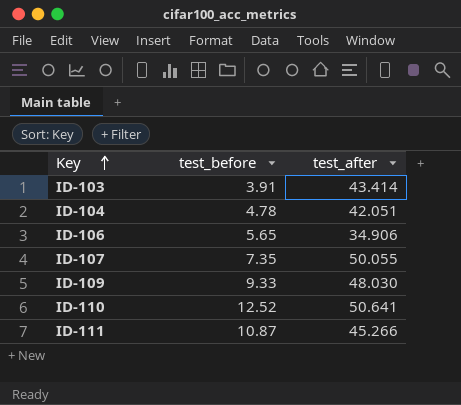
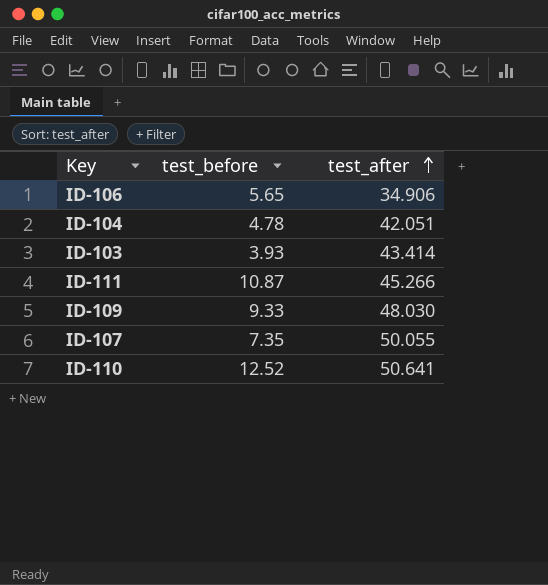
row order: Key ascending -> test_after ascending
ID-103 | test_before: 3.91 -> 3.93

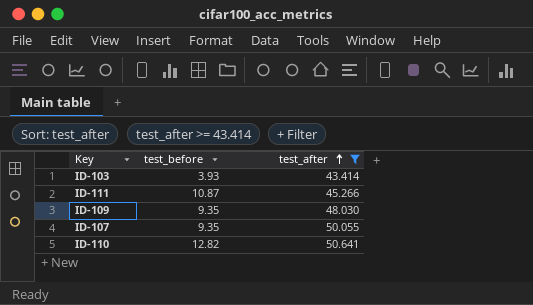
filter: none -> test_after >= 43.414
ID-109 | test_before: 9.33 -> 9.35
ID-107 | test_before: 7.35 -> 9.35
ID-110 | test_before: 12.52 -> 12.82

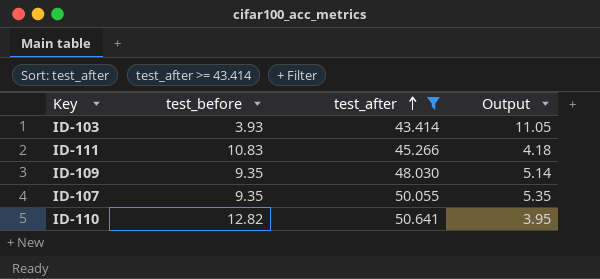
column Output | formula: none -> [test_after] / [test_before]
ID-111 | test_before: 10.87 -> 10.83

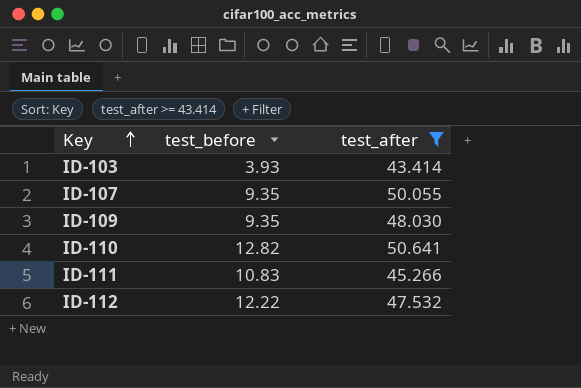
row order: test_after ascending -> Key ascending
column Output | formula: [test_after] / [test_before] -> none
row ID-112: none -> 12.22 | 47.532

